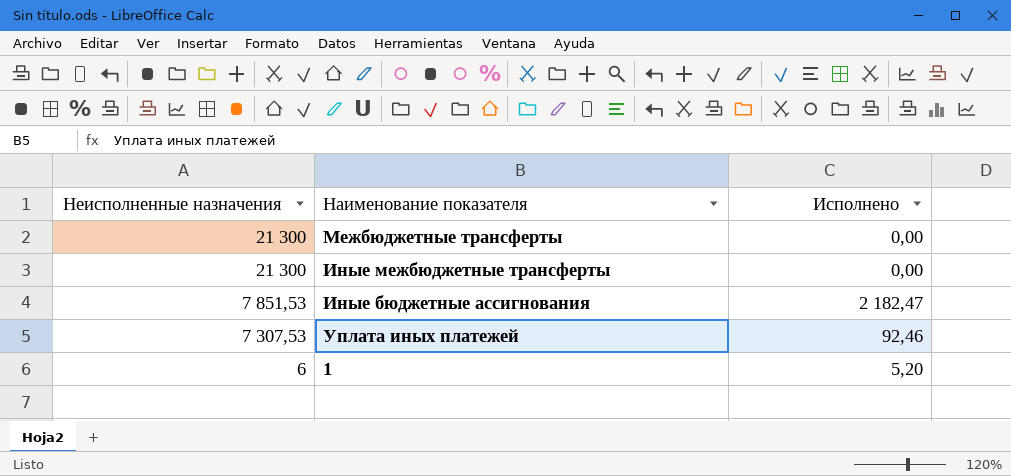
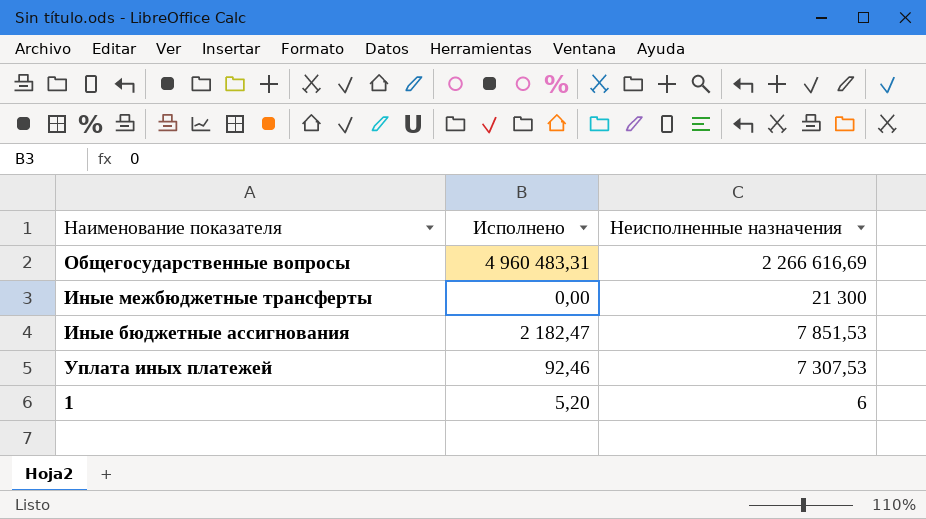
column Неисполненные назначения | position: 1 -> 3
row Межбюджетные трансферты: 21 300 | 0,00 -> none
row Общегосударственные вопросы: none -> 4 960 483,31 | 2 266 616,69

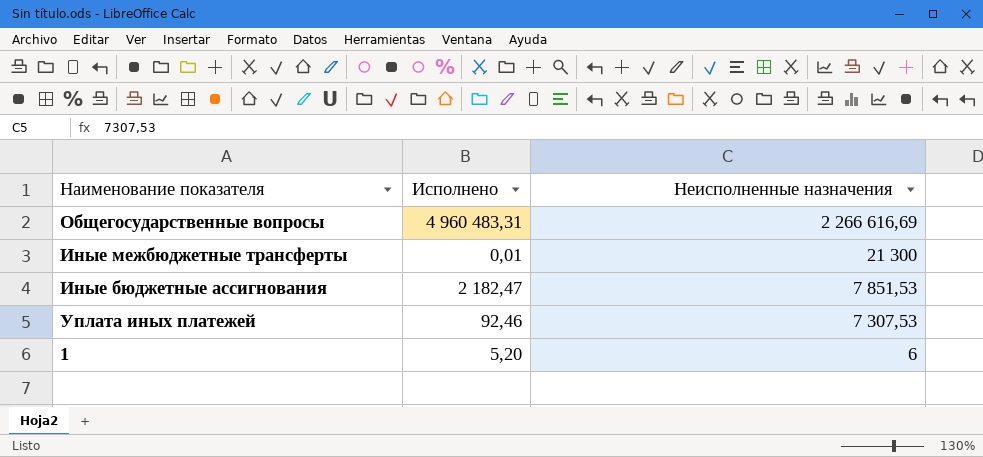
Иные межбюджетные трансферты | Исполнено: 0,00 -> 0,01

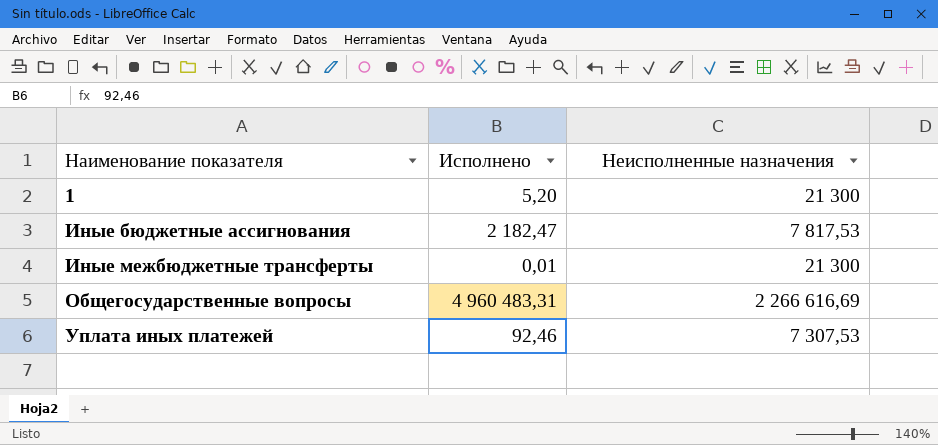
row order: Неисполненные назначения descending -> Наименование показателя ascending
1 | Неисполненные назначения: 6 -> 21 300
Иные бюджетные ассигнования | Неисполненные назначения: 7 851,53 -> 7 817,53

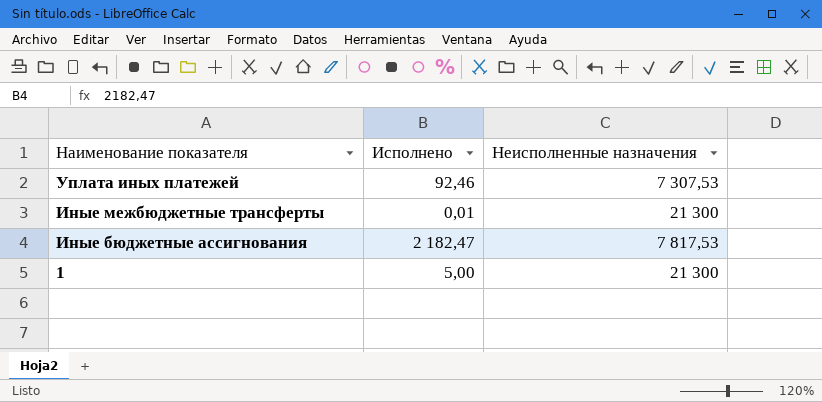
row order: Наименование показателя ascending -> Наименование показателя descending
row Общегосударственные вопросы: 4 960 483,31 | 2 266 616,69 -> none
1 | Исполнено: 5,20 -> 5,00

